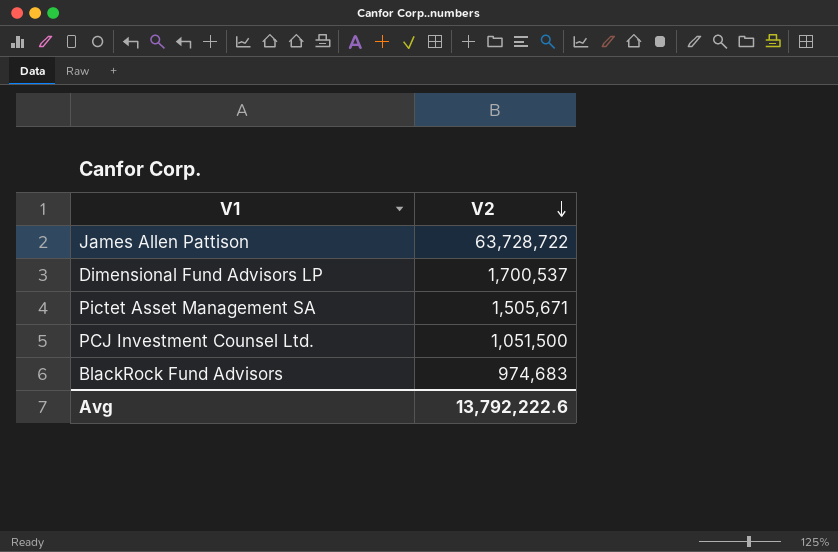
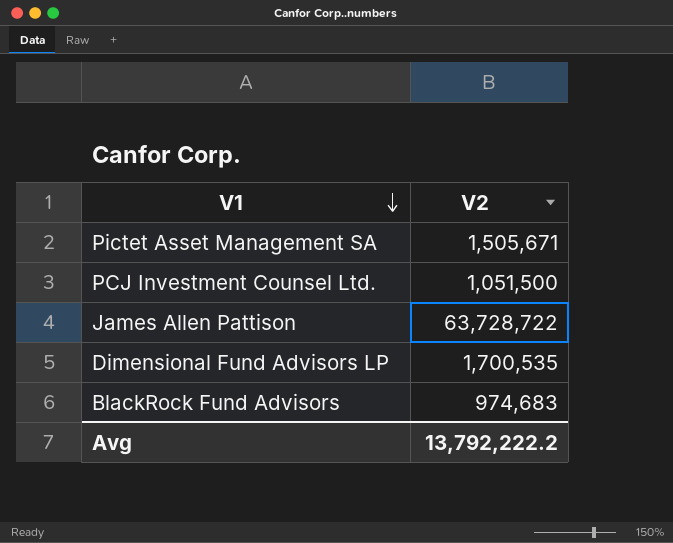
row order: V2 descending -> V1 descending
Dimensional Fund Advisors LP | V2: 1,700,537 -> 1,700,535
Avg | V2: 13,792,222.6 -> 13,792,222.2

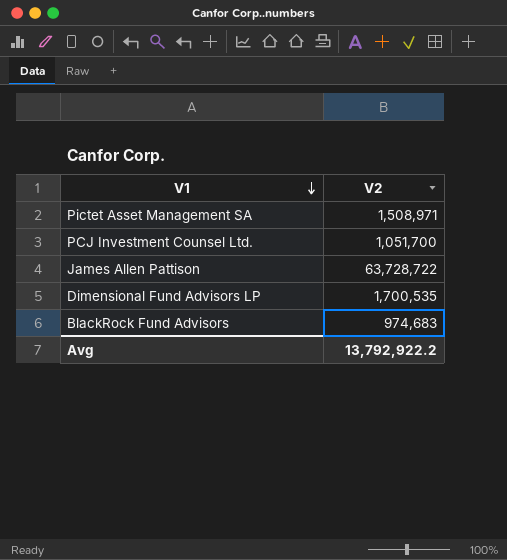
Pictet Asset Management SA | V2: 1,505,671 -> 1,508,971
PCJ Investment Counsel Ltd. | V2: 1,051,500 -> 1,051,700
Avg | V2: 13,792,222.2 -> 13,792,922.2

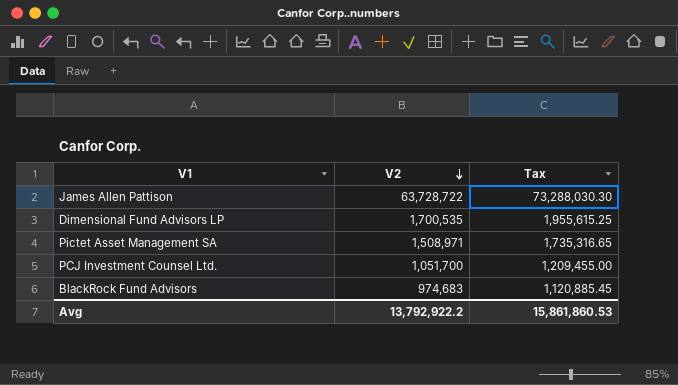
row order: V1 descending -> V2 descending
column Tax | formula: none -> [V2] * 1.15

